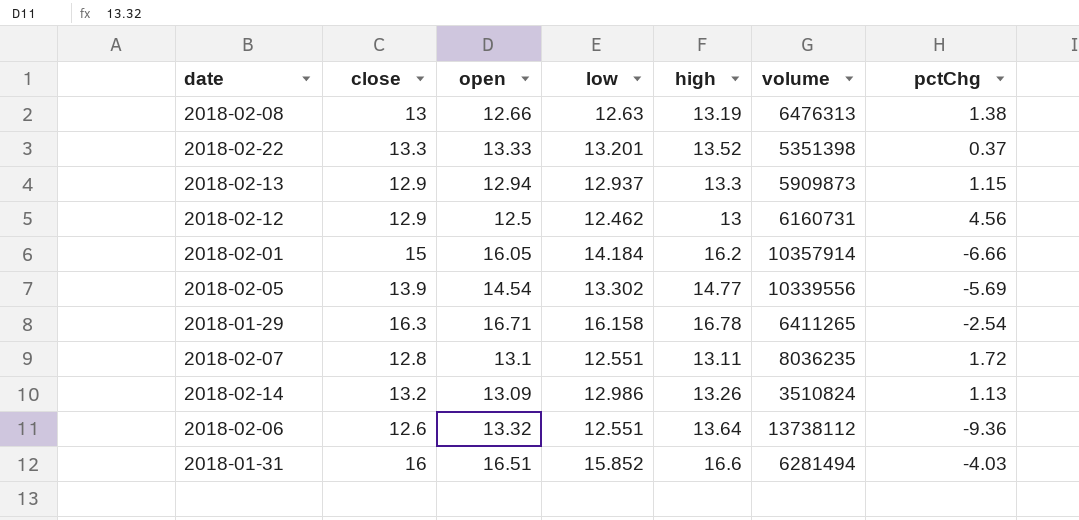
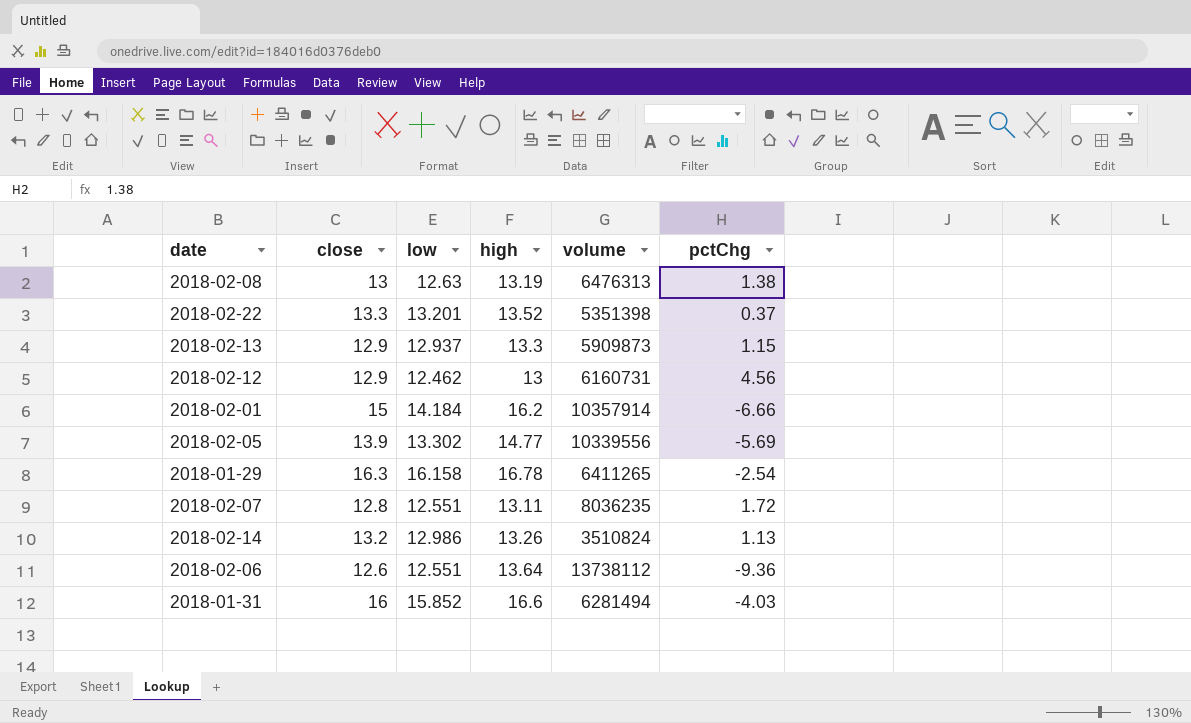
column open | position: 3 -> none

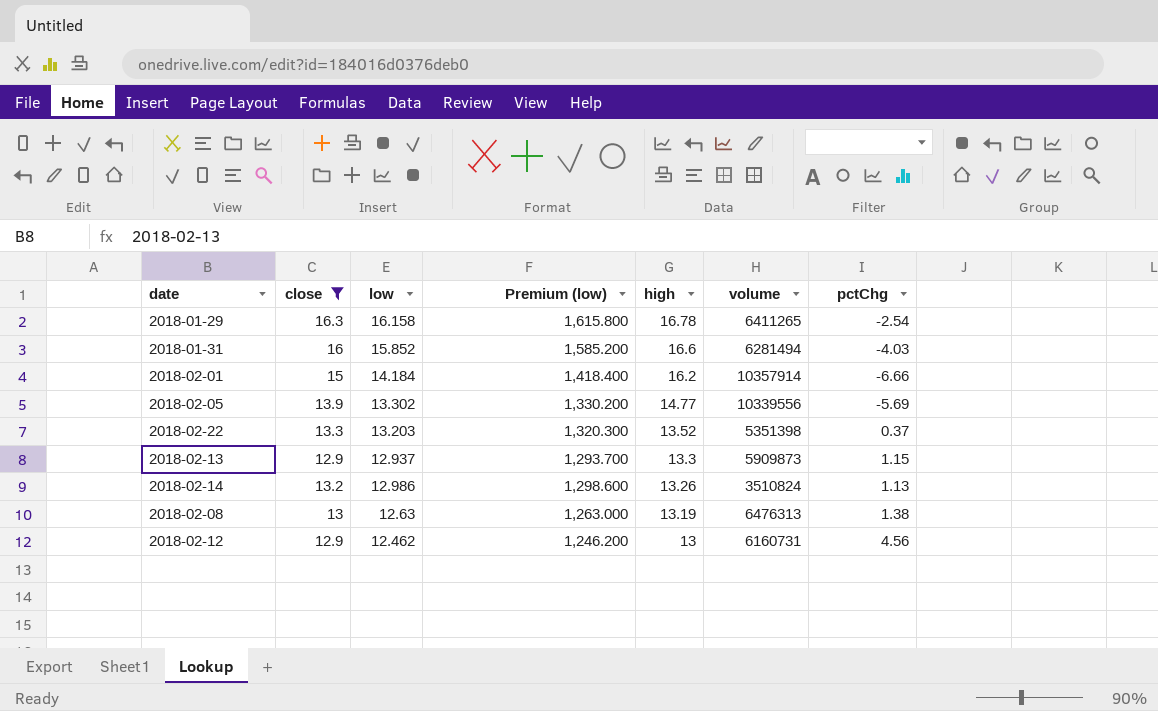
filter: none -> close >= 12.9
row order: none -> high descending
column Premium (low) | formula: none -> [low] * 100
2018-02-22 | low: 13.201 -> 13.203

